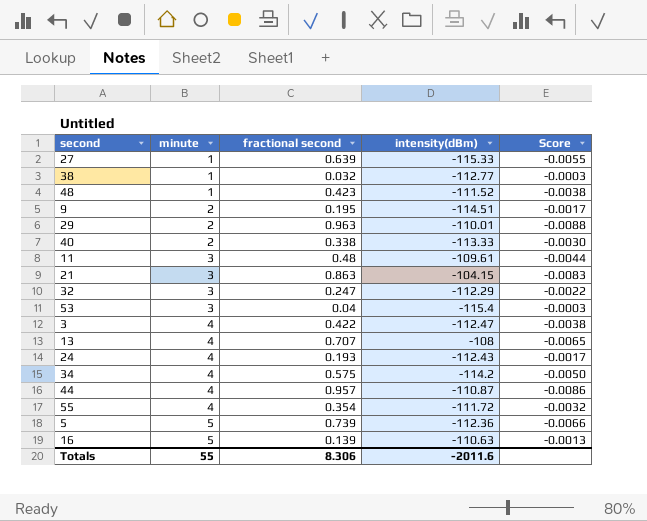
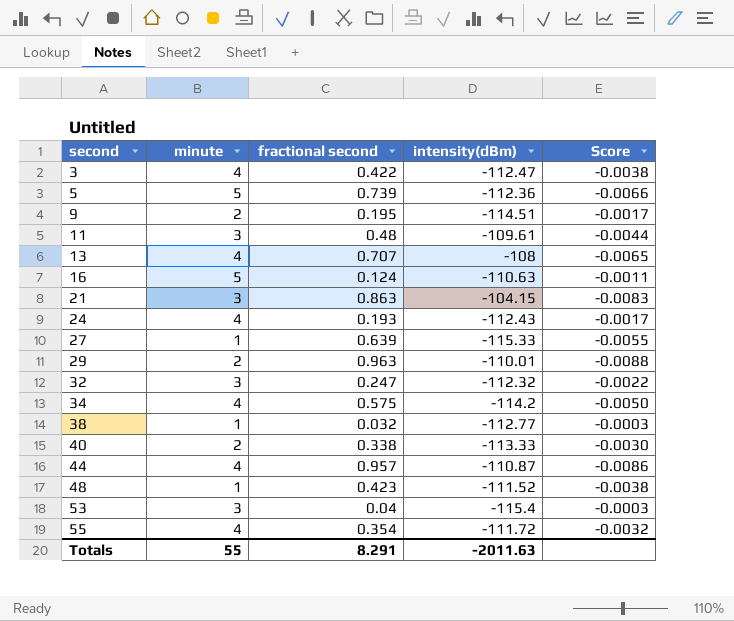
row order: minute ascending -> second ascending
16 | fractional second: 0.139 -> 0.124
16 | Score: -0.0013 -> -0.0011
32 | intensity(dBm): -112.29 -> -112.32
Totals | fractional second: 8.306 -> 8.291
Totals | intensity(dBm): -2011.6 -> -2011.63

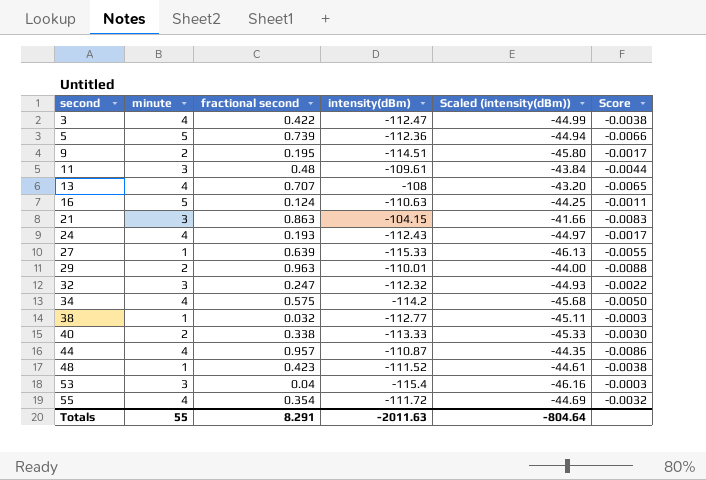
column Scaled (intensity(dBm)) | formula: none -> [intensity(dBm)] * 0.4

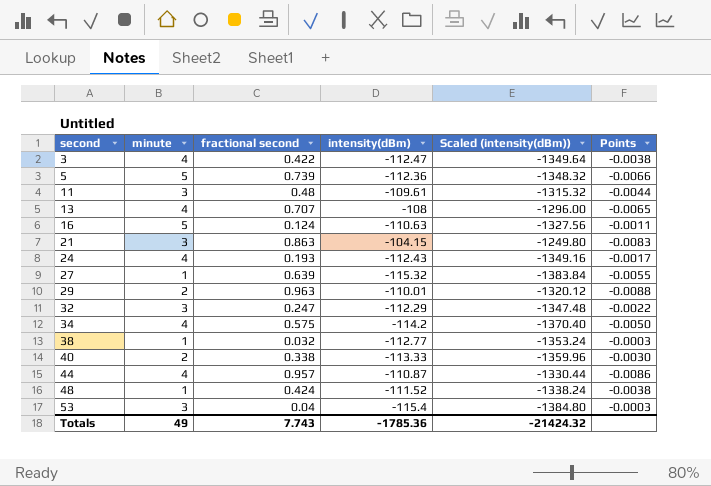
column Scaled (intensity(dBm)) | formula: [intensity(dBm)] * 0.4 -> [intensity(dBm)] * 12
column name: Score -> Points
row 9: 2 | 0.195 | -114.51 | -45.80 | -0.0017 -> none
row 55: 4 | 0.354 | -111.72 | -44.69 | -0.0032 -> none
27 | intensity(dBm): -115.33 -> -115.32
32 | intensity(dBm): -112.32 -> -112.29
48 | fractional second: 0.423 -> 0.424
Totals | minute: 55 -> 49
Totals | fractional second: 8.291 -> 7.743
Totals | intensity(dBm): -2011.63 -> -1785.36
Totals | Scaled (intensity(dBm)): -804.64 -> -21424.32

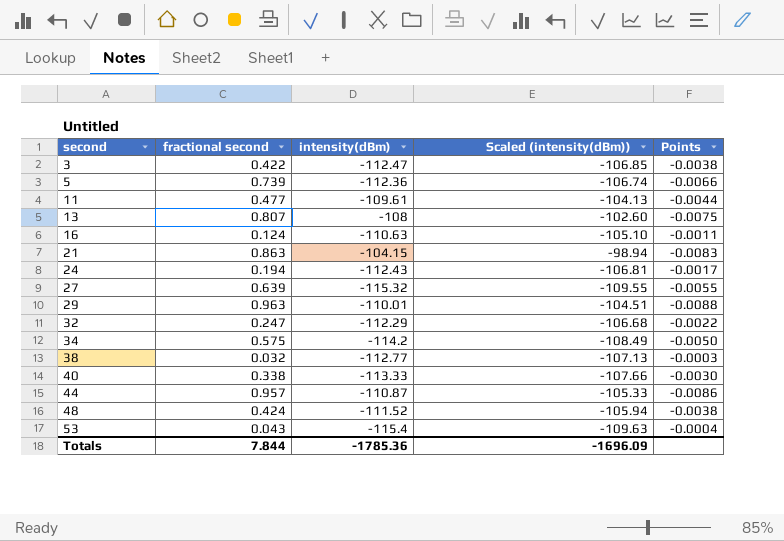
column minute | position: 2 -> none
column Scaled (intensity(dBm)) | formula: [intensity(dBm)] * 12 -> [intensity(dBm)] * 0.95
11 | fractional second: 0.48 -> 0.477
13 | fractional second: 0.707 -> 0.807
13 | Points: -0.0065 -> -0.0075
24 | fractional second: 0.193 -> 0.194
53 | fractional second: 0.04 -> 0.043
53 | Points: -0.0003 -> -0.0004
Totals | fractional second: 7.743 -> 7.844
Totals | Scaled (intensity(dBm)): -21424.32 -> -1696.09

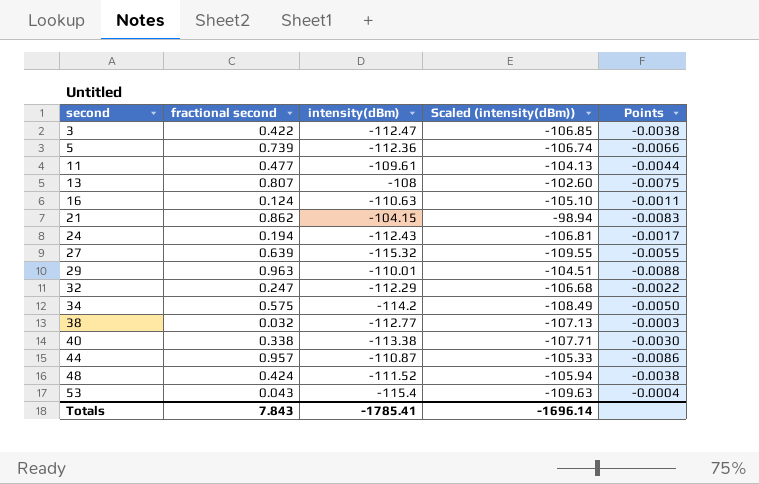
21 | fractional second: 0.863 -> 0.862
40 | intensity(dBm): -113.33 -> -113.38
40 | Scaled (intensity(dBm)): -107.66 -> -107.71
Totals | fractional second: 7.844 -> 7.843
Totals | intensity(dBm): -1785.36 -> -1785.41
Totals | Scaled (intensity(dBm)): -1696.09 -> -1696.14

